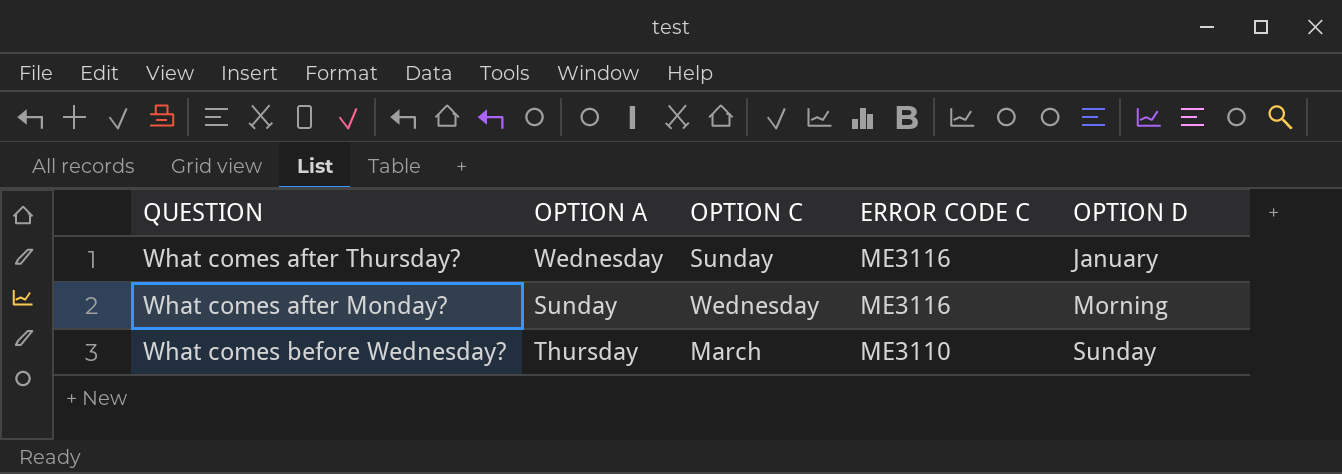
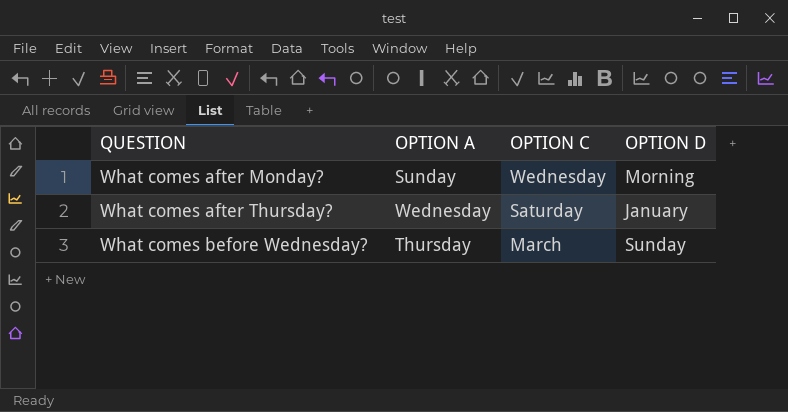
row order: ERROR CODE C descending -> QUESTION ascending
column ERROR CODE C | position: 4 -> none
What comes after Thursday? | OPTION C: Sunday -> Saturday

